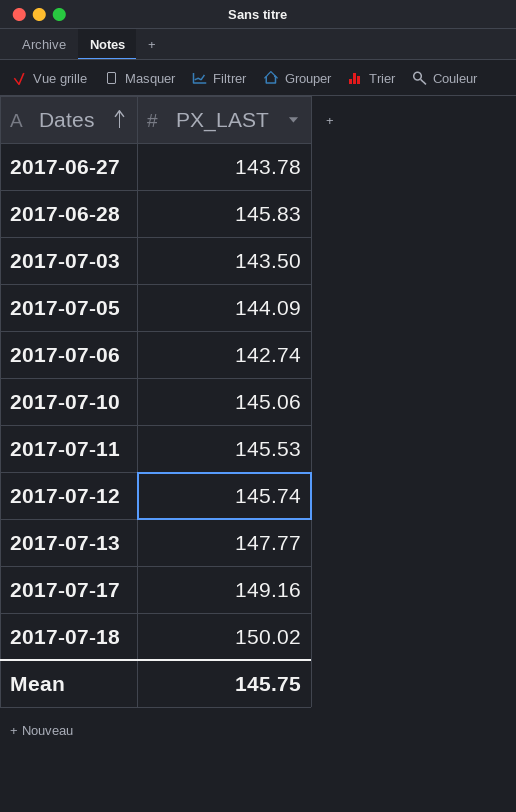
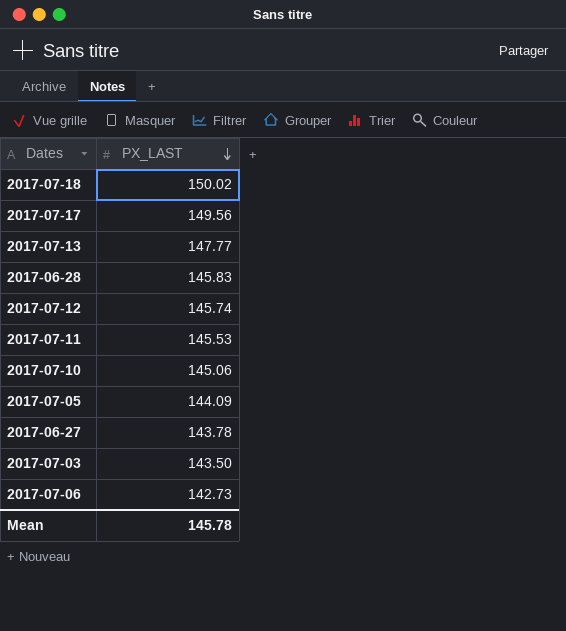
row order: Dates ascending -> PX_LAST descending
2017-07-17 | PX_LAST: 149.16 -> 149.56
2017-07-06 | PX_LAST: 142.74 -> 142.73
Mean | PX_LAST: 145.75 -> 145.78

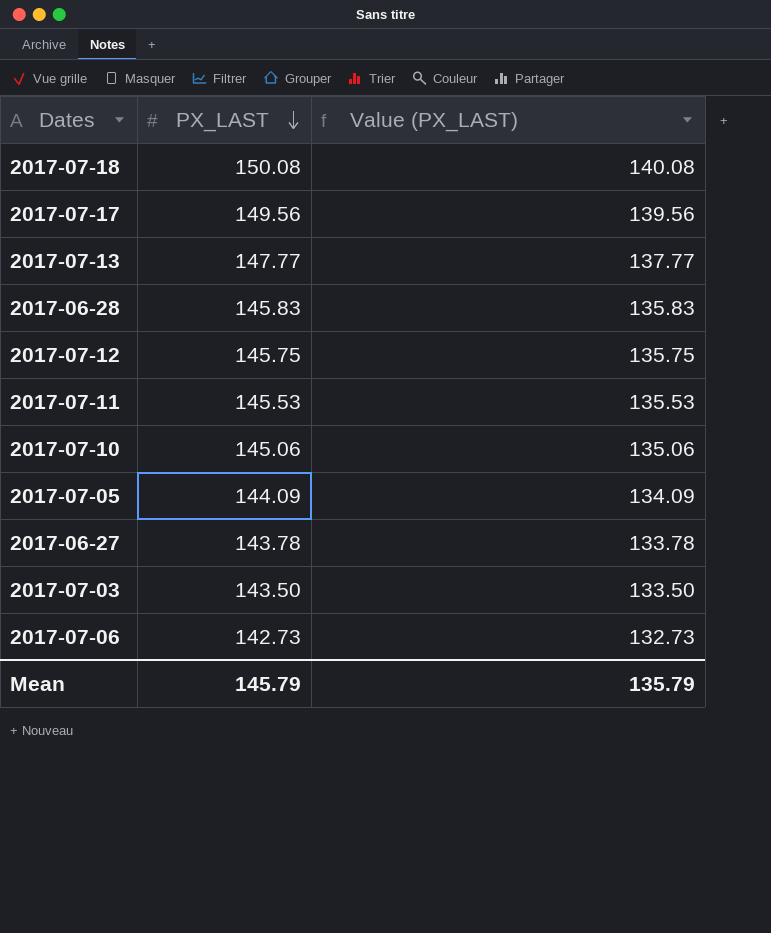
column Value (PX_LAST) | formula: none -> [PX_LAST] - 10
2017-07-18 | PX_LAST: 150.02 -> 150.08
2017-07-12 | PX_LAST: 145.74 -> 145.75
Mean | PX_LAST: 145.78 -> 145.79

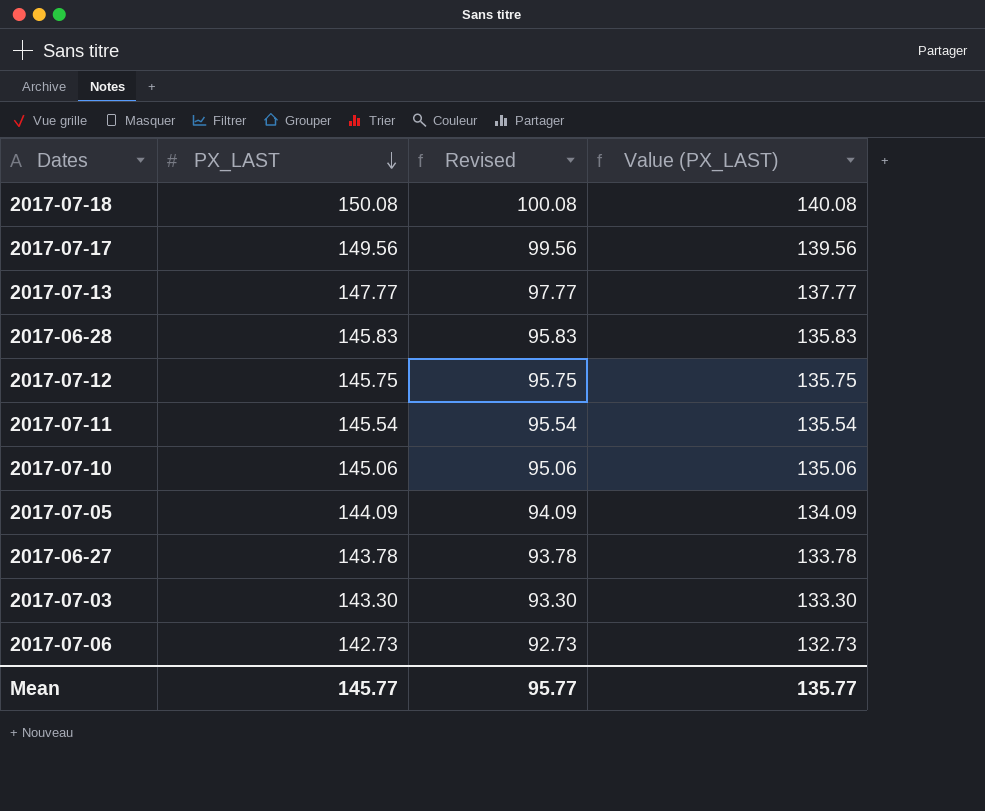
column Revised | formula: none -> [PX_LAST] - 50
2017-07-11 | PX_LAST: 145.53 -> 145.54
2017-07-11 | Value (PX_LAST): 135.53 -> 135.54
2017-07-03 | PX_LAST: 143.50 -> 143.30
2017-07-03 | Value (PX_LAST): 133.50 -> 133.30
Mean | PX_LAST: 145.79 -> 145.77
Mean | Value (PX_LAST): 135.79 -> 135.77

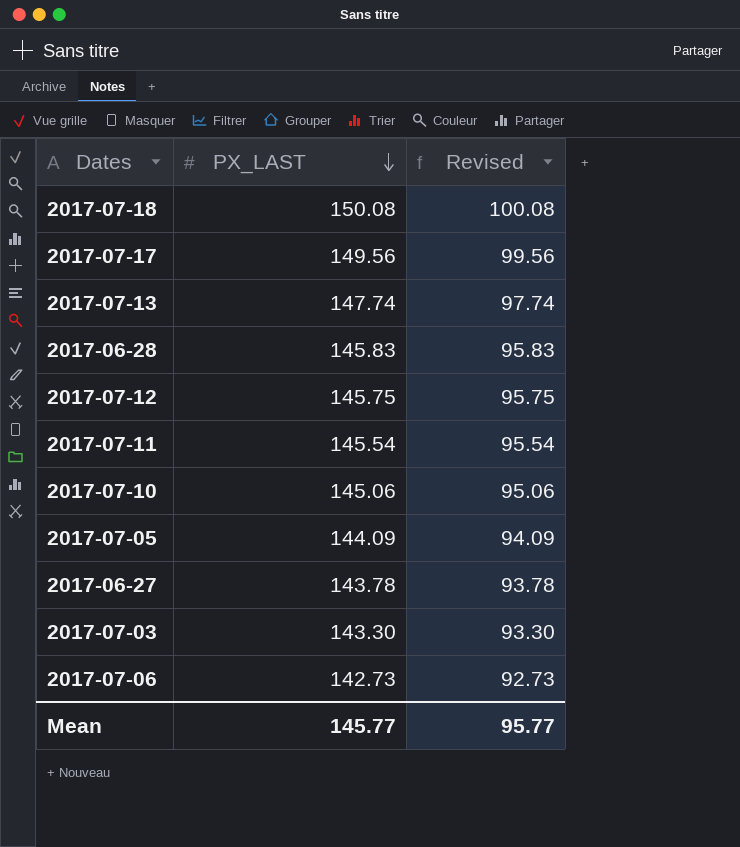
column Value (PX_LAST) | formula: [PX_LAST] - 10 -> none
2017-07-13 | PX_LAST: 147.77 -> 147.74
2017-07-13 | Revised: 97.77 -> 97.74

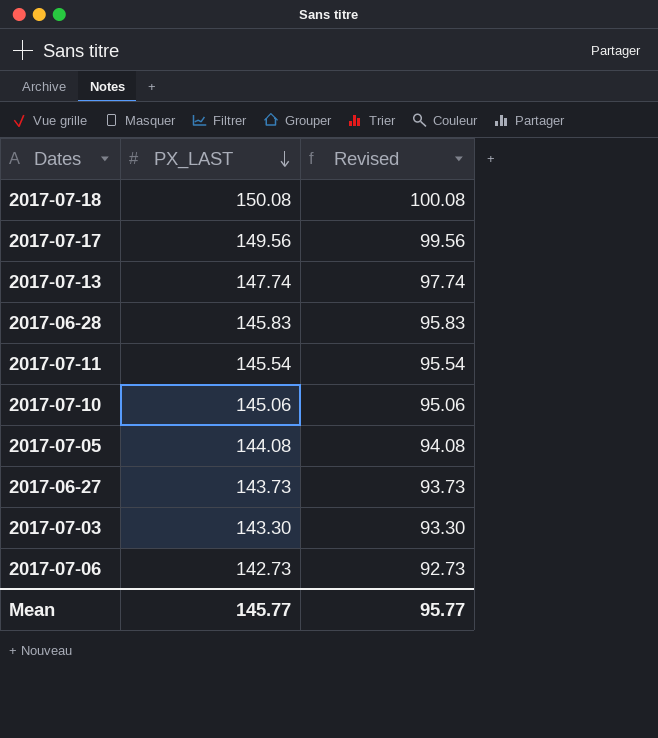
row 2017-07-12: 145.75 | 95.75 -> none
2017-07-05 | PX_LAST: 144.09 -> 144.08
2017-07-05 | Revised: 94.09 -> 94.08
2017-06-27 | PX_LAST: 143.78 -> 143.73
2017-06-27 | Revised: 93.78 -> 93.73

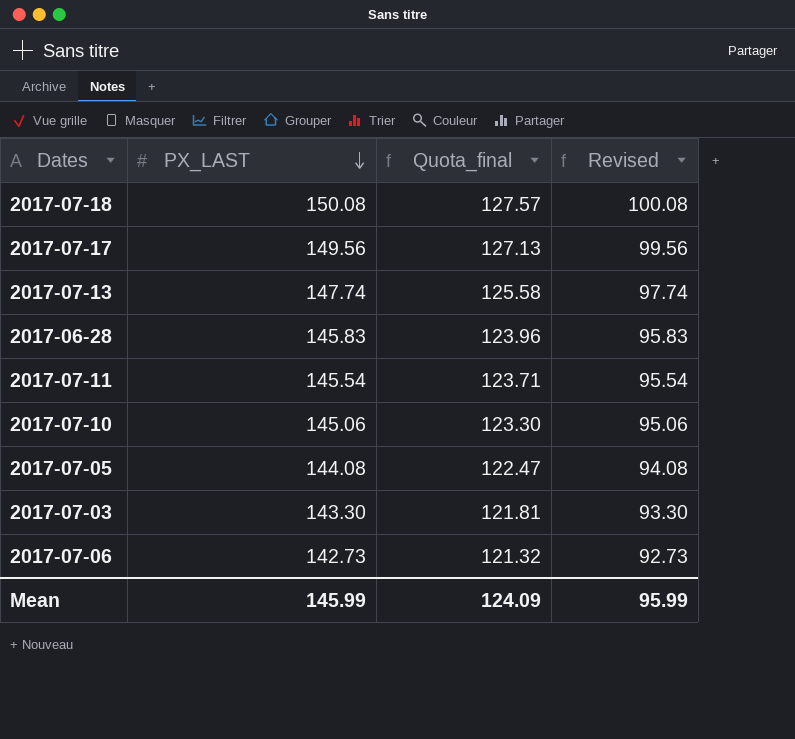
column Quota_final | formula: none -> [PX_LAST] * 0.85
row 2017-06-27: 143.73 | 93.73 -> none
Mean | PX_LAST: 145.77 -> 145.99
Mean | Revised: 95.77 -> 95.99

